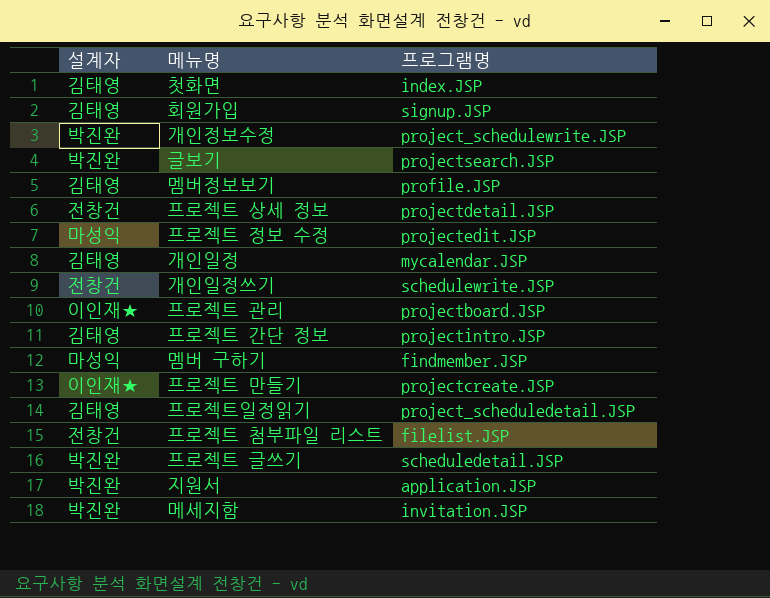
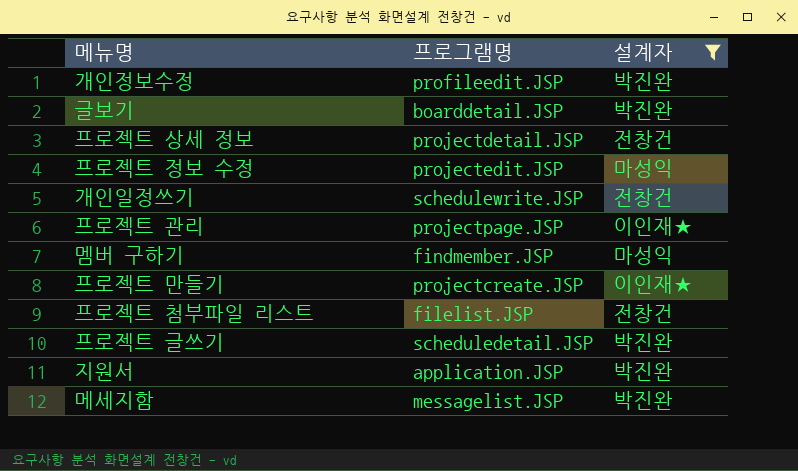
filter: none -> 설계자 != 김태영
column 설계자 | position: 1 -> 3
개인정보수정 | 프로그램명: project_schedulewrite.JSP -> profileedit.JSP
글보기 | 프로그램명: projectsearch.JSP -> boarddetail.JSP
프로젝트 관리 | 프로그램명: projectboard.JSP -> projectpage.JSP
메세지함 | 프로그램명: invitation.JSP -> messagelist.JSP

